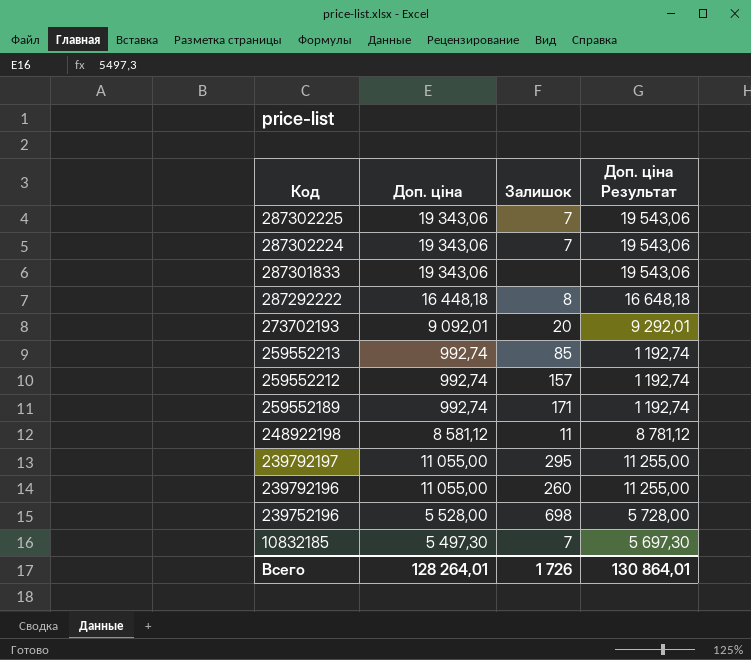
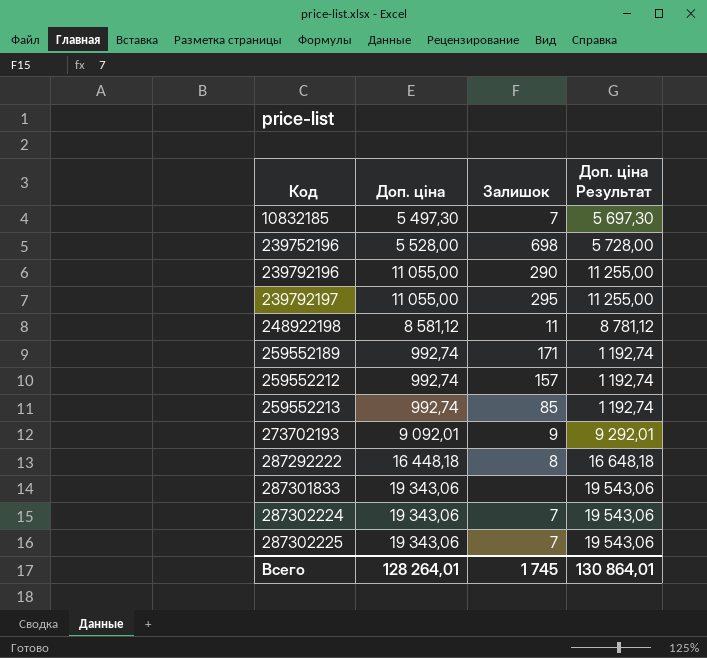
row order: Код descending -> Код ascending
239792196 | Залишок: 260 -> 290
273702193 | Залишок: 20 -> 9
Всего | Залишок: 1 726 -> 1 745

